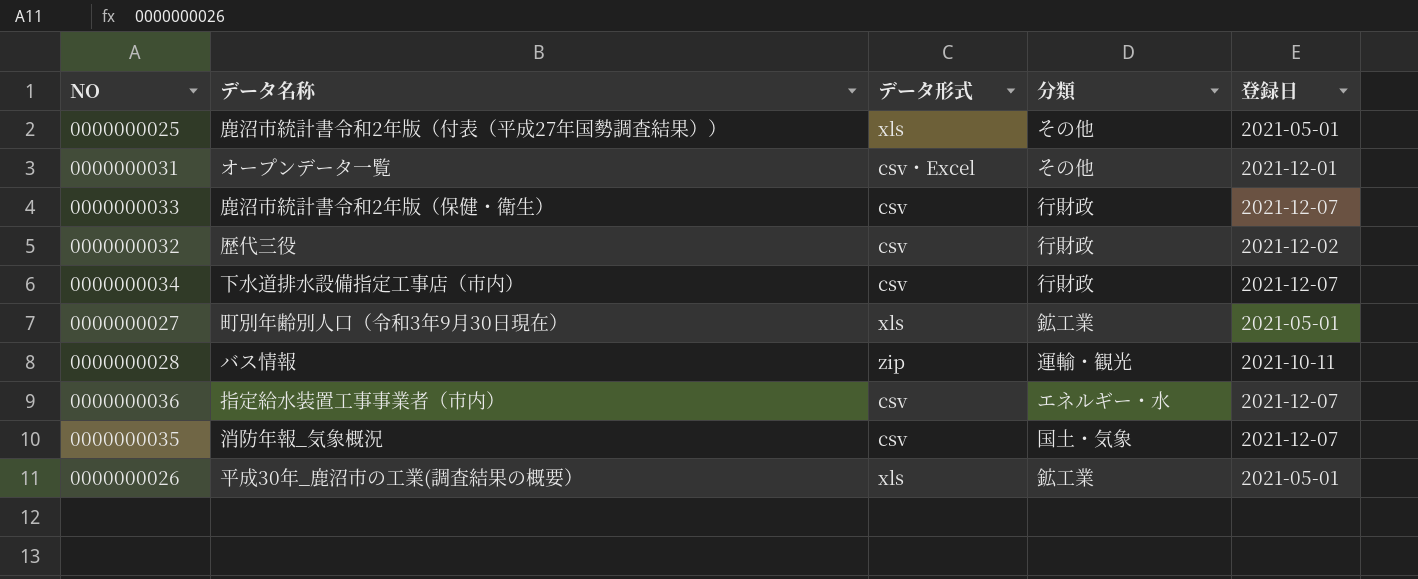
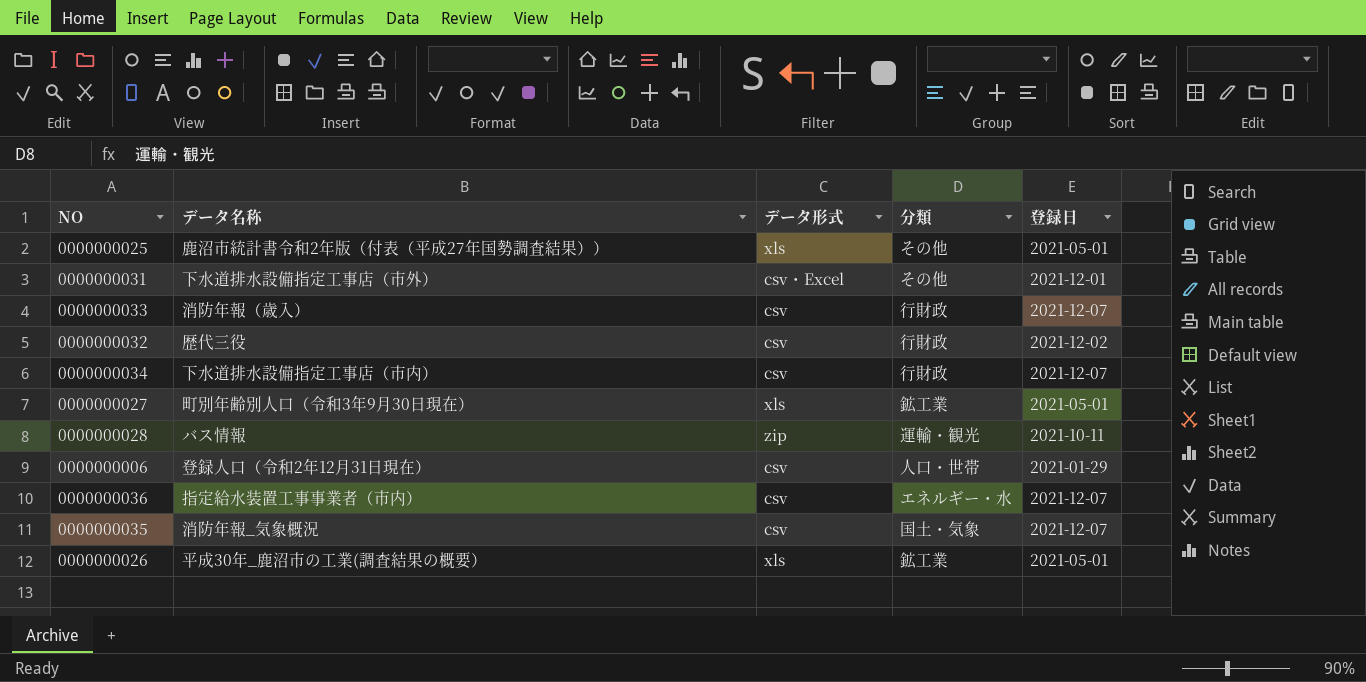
0000000031 | データ名称: オープンデータ一覧 -> 下水道排水設備指定工事店（市外）
0000000033 | データ名称: 鹿沼市統計書令和2年版（保健・衛生） -> 消防年報（歳入）
row 0000000006: none -> 登録人口（令和2年12月31日現在） | csv | 人口・世帯 | 2021-01-29

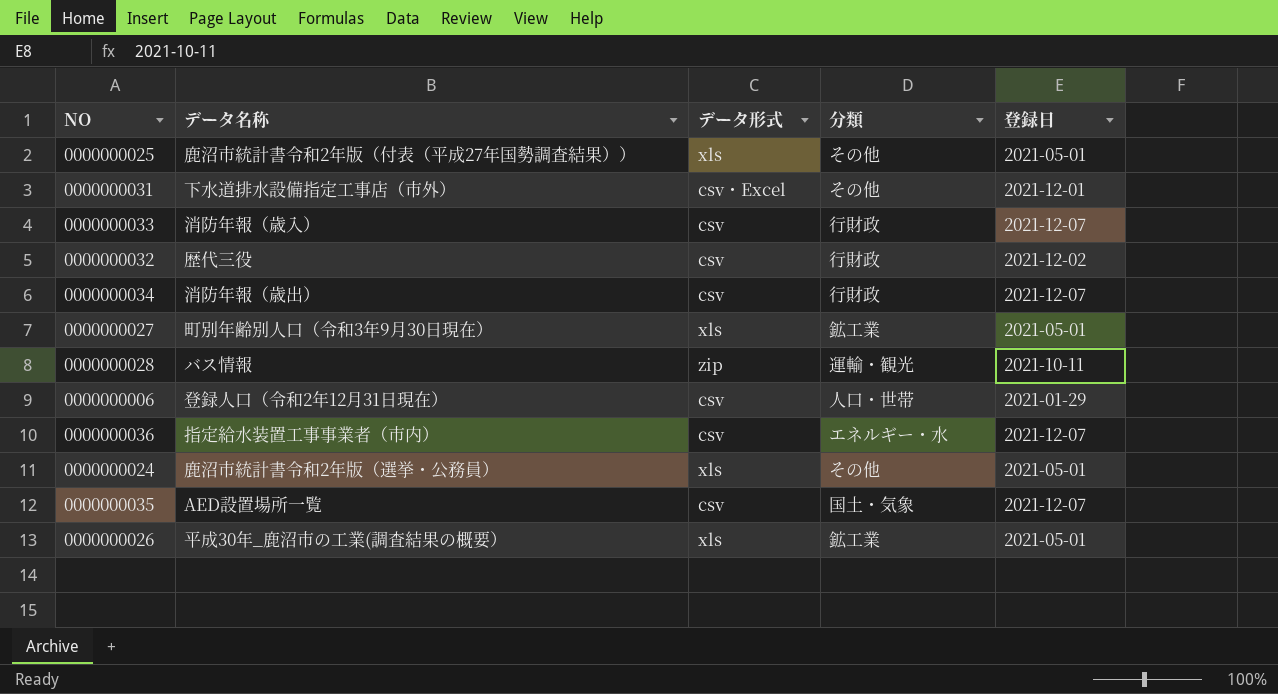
0000000034 | データ名称: 下水道排水設備指定工事店（市内） -> 消防年報（歳出）
row 0000000024: none -> 鹿沼市統計書令和2年版（選挙・公務員） | xls | その他 | 2021-05-01
0000000035 | データ名称: 消防年報_気象概況 -> AED設置場所一覧

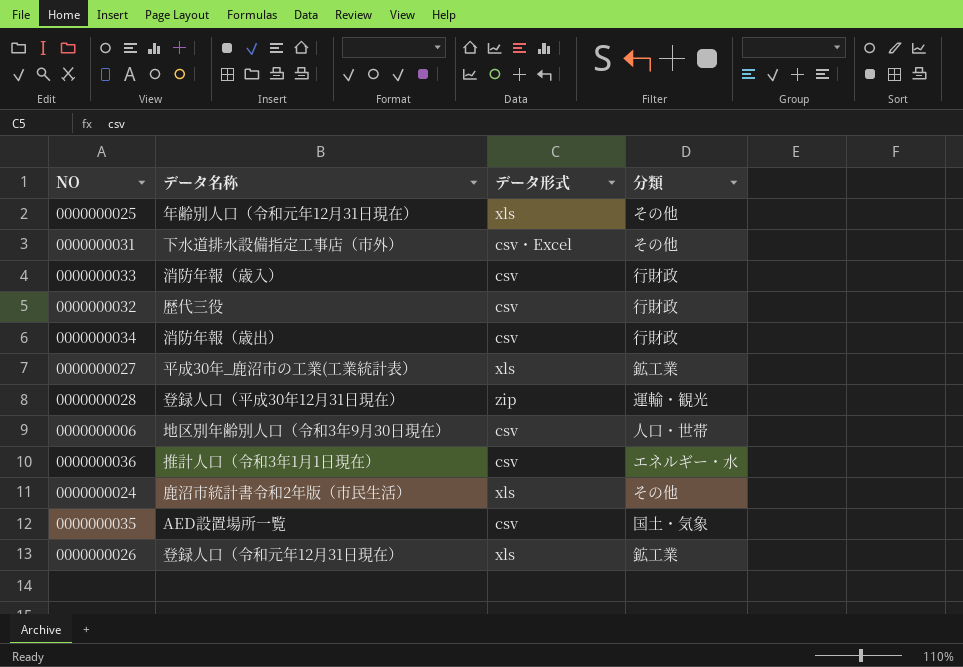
column 登録日 | position: 5 -> none
0000000025 | データ名称: 鹿沼市統計書令和2年版（付表（平成27年国勢調査結果）） -> 年齢別人口（令和元年12月31日現在）
0000000027 | データ名称: 町別年齢別人口（令和3年9月30日現在） -> 平成30年_鹿沼市の工業(工業統計表）
0000000028 | データ名称: バス情報 -> 登録人口（平成30年12月31日現在）
0000000006 | データ名称: 登録人口（令和2年12月31日現在） -> 地区別年齢別人口（令和3年9月30日現在）
0000000036 | データ名称: 指定給水装置工事事業者（市内） -> 推計人口（令和3年1月1日現在）
0000000024 | データ名称: 鹿沼市統計書令和2年版（選挙・公務員） -> 鹿沼市統計書令和2年版（市民生活）
0000000026 | データ名称: 平成30年_鹿沼市の工業(調査結果の概要） -> 登録人口（令和元年12月31日現在）

